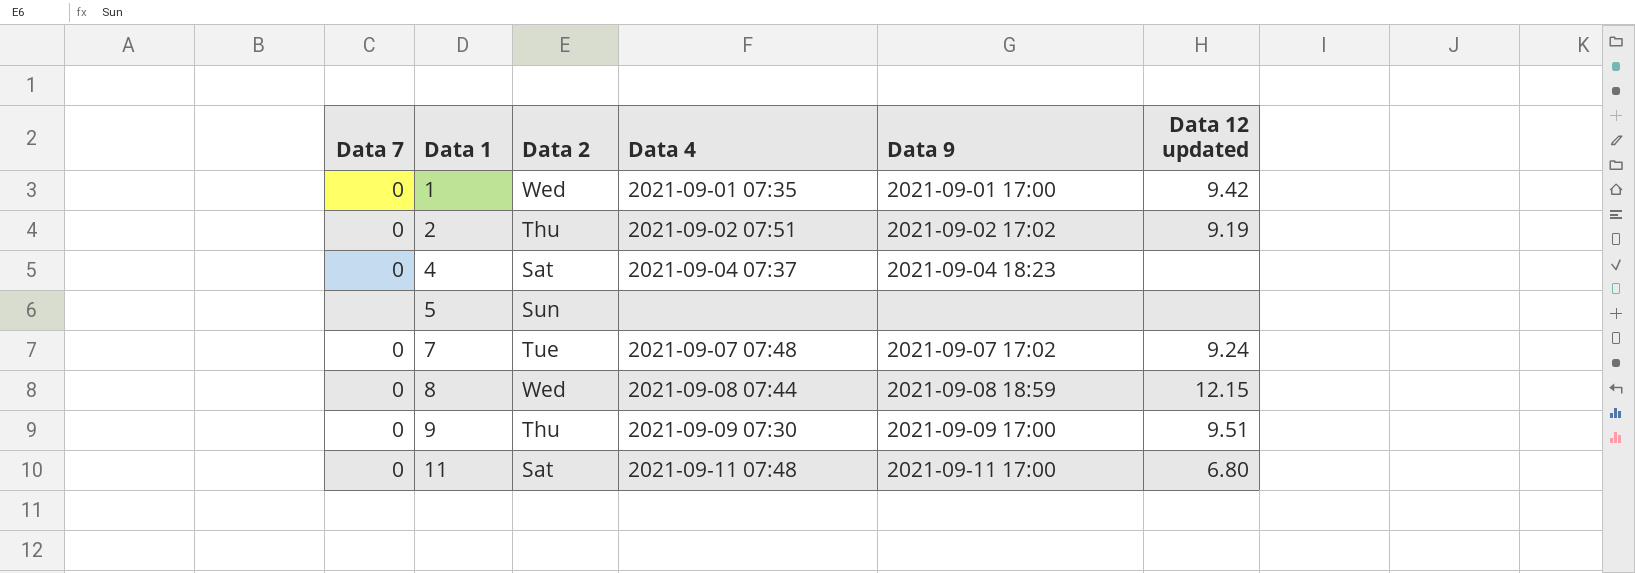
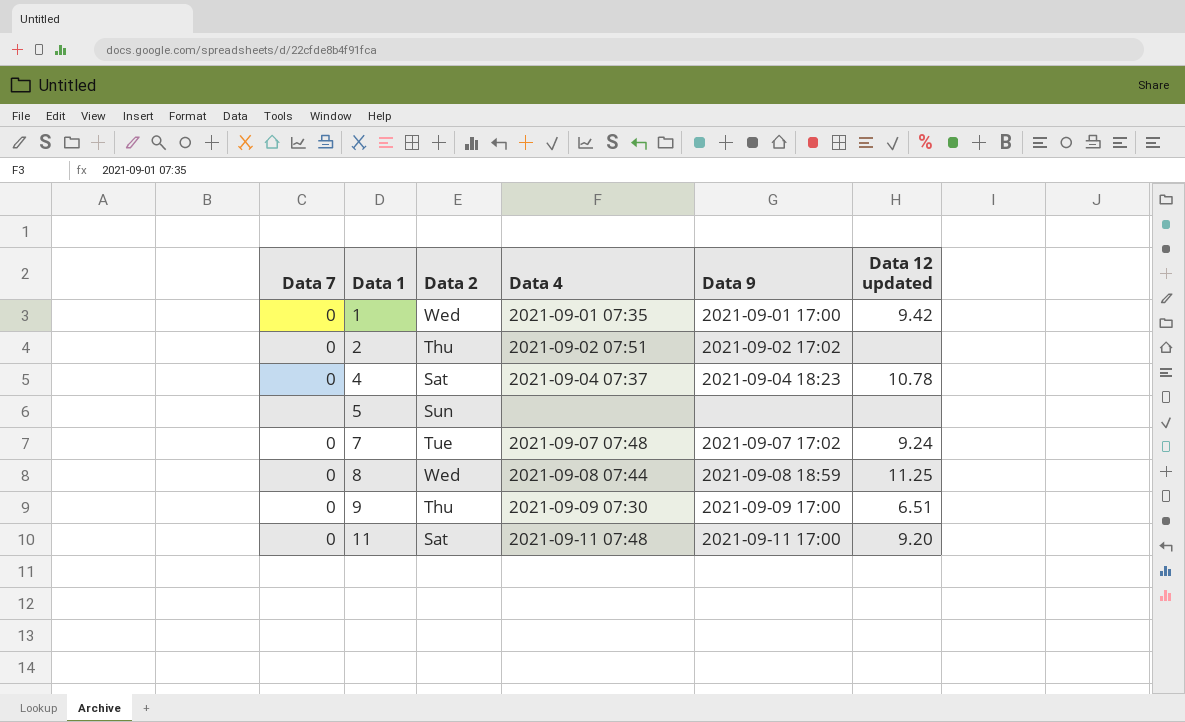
2 | Data 12 updated: 9.19 -> none
4 | Data 12 updated: none -> 10.78
8 | Data 12 updated: 12.15 -> 11.25
9 | Data 12 updated: 9.51 -> 6.51
11 | Data 12 updated: 6.80 -> 9.20

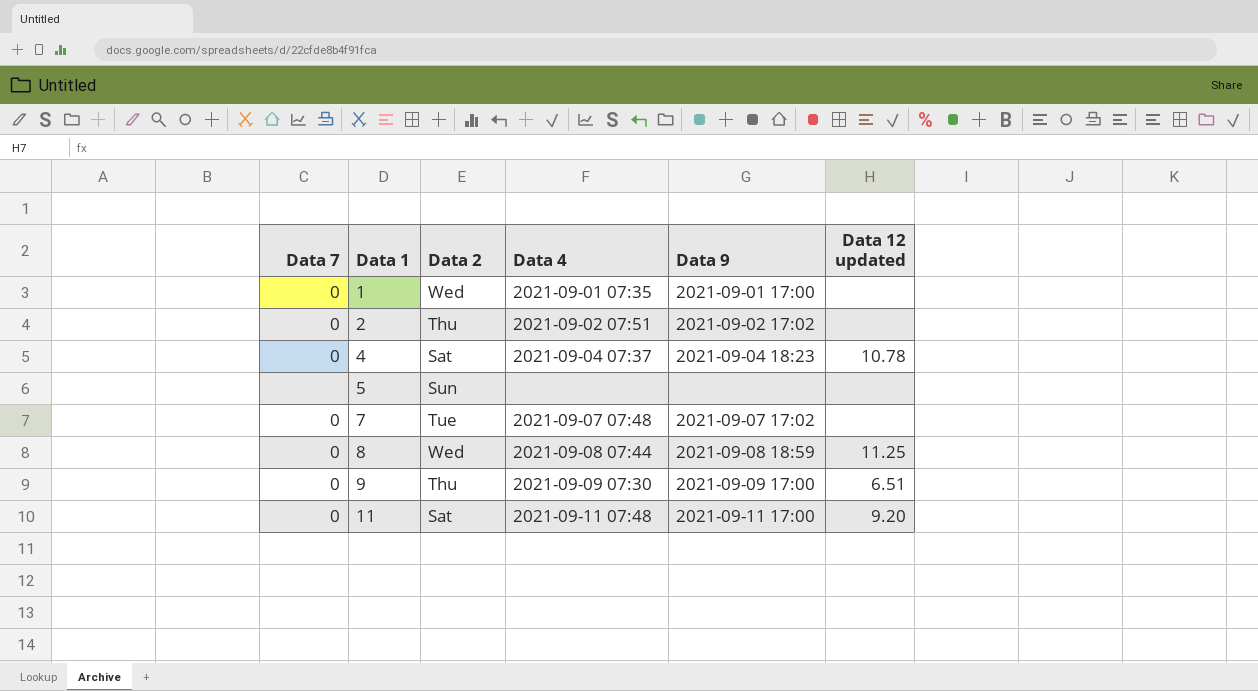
1 | Data 12 updated: 9.42 -> none
7 | Data 12 updated: 9.24 -> none

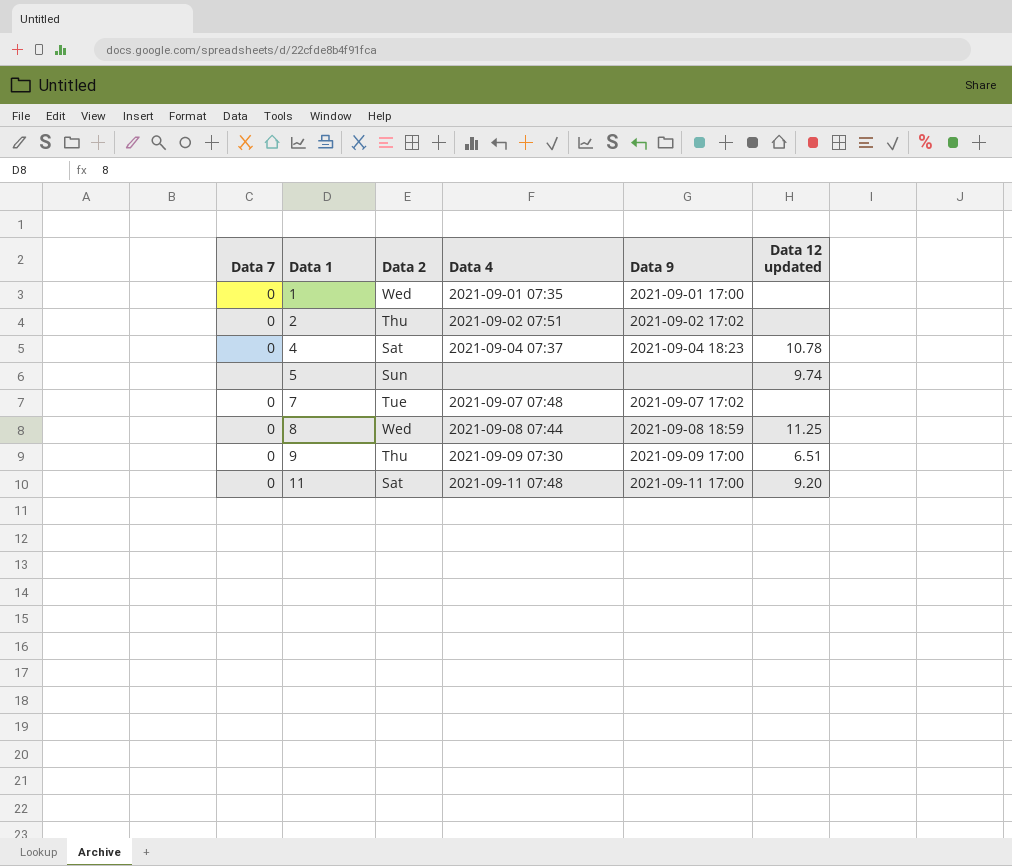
5 | Data 12 updated: none -> 9.74

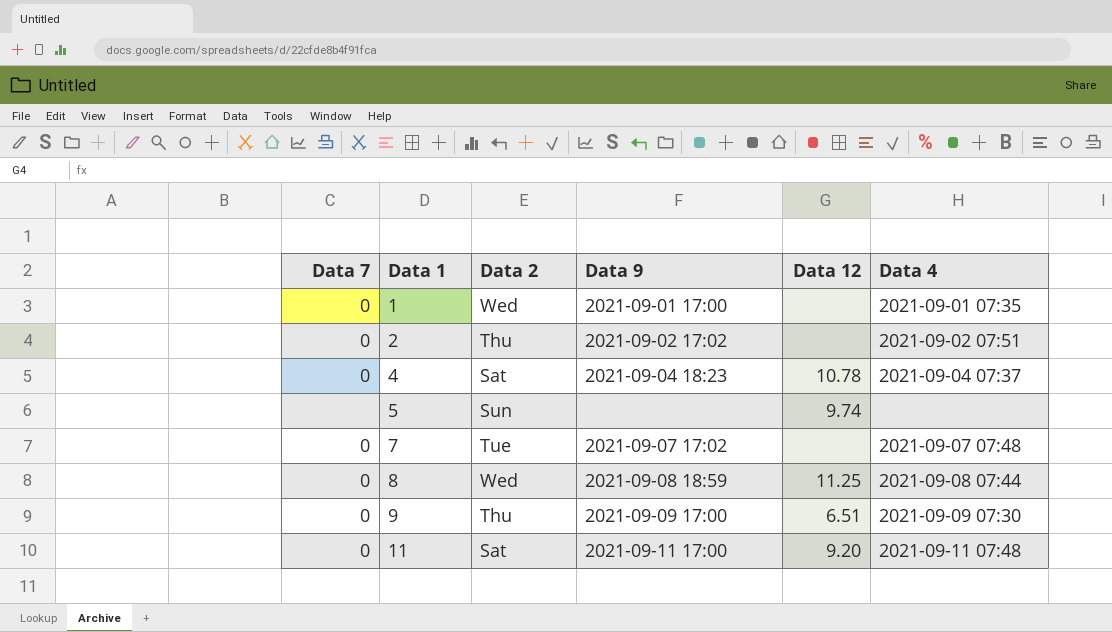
column name: Data 12 updated -> Data 12
column Data 4 | position: 4 -> 6

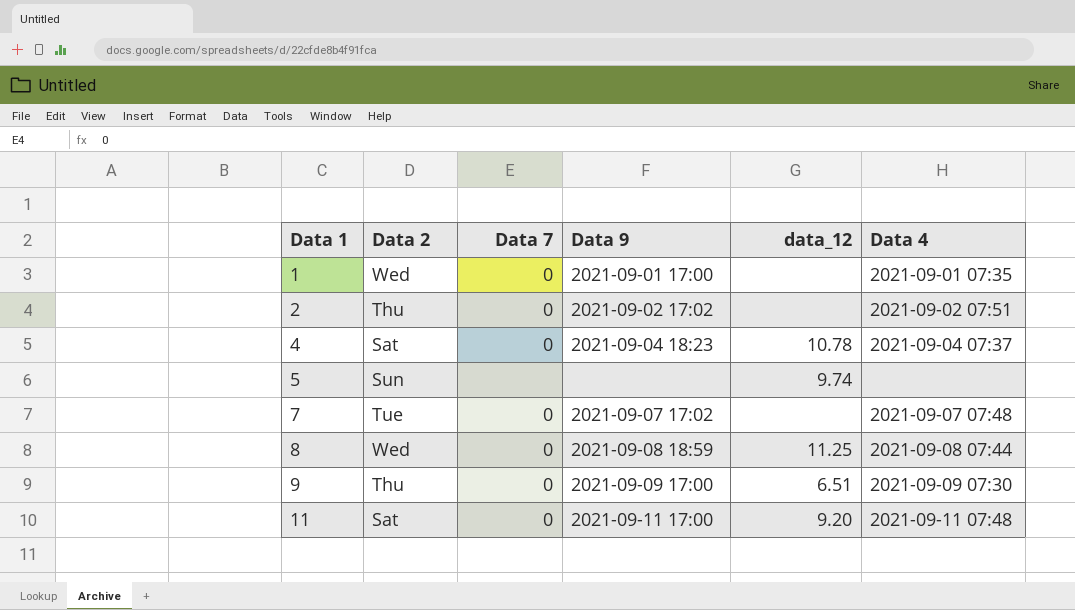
column Data 7 | position: 1 -> 3
column name: Data 12 -> data_12

